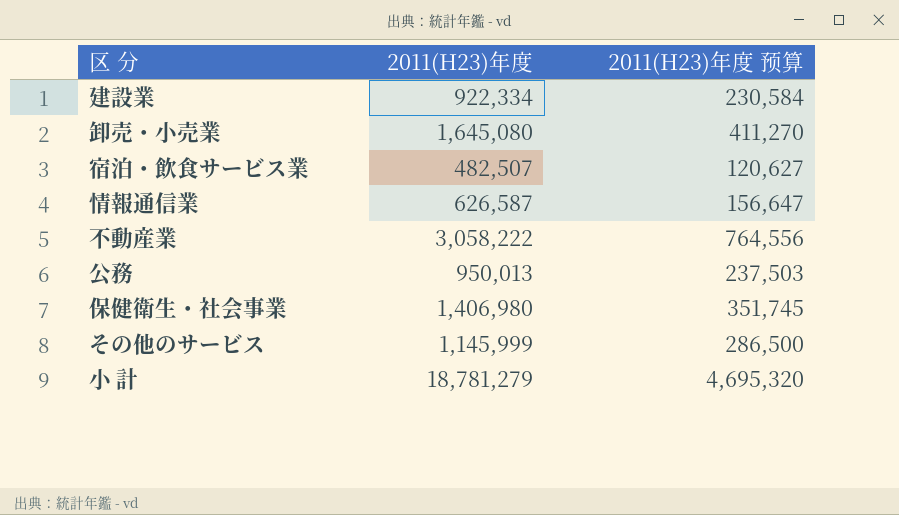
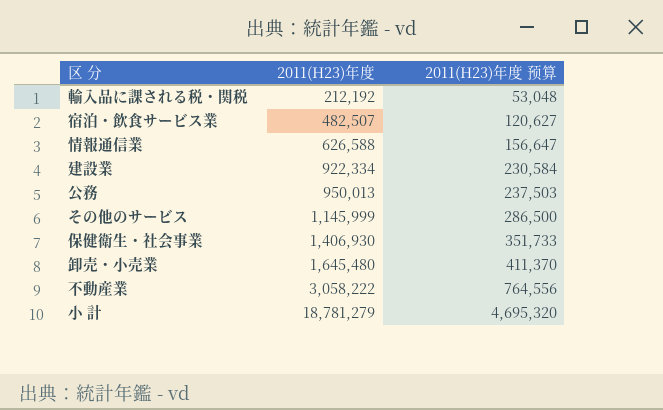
row order: none -> 2011(H23)年度 ascending
row 輸入品に課される税・関税: none -> 212,192 | 53,048
情報通信業 | 2011(H23)年度: 626,587 -> 626,588
保健衛生・社会事業 | 2011(H23)年度: 1,406,980 -> 1,406,930
保健衛生・社会事業 | 2011(H23)年度 预算: 351,745 -> 351,733
卸売・小売業 | 2011(H23)年度: 1,645,080 -> 1,645,480
卸売・小売業 | 2011(H23)年度 预算: 411,270 -> 411,370

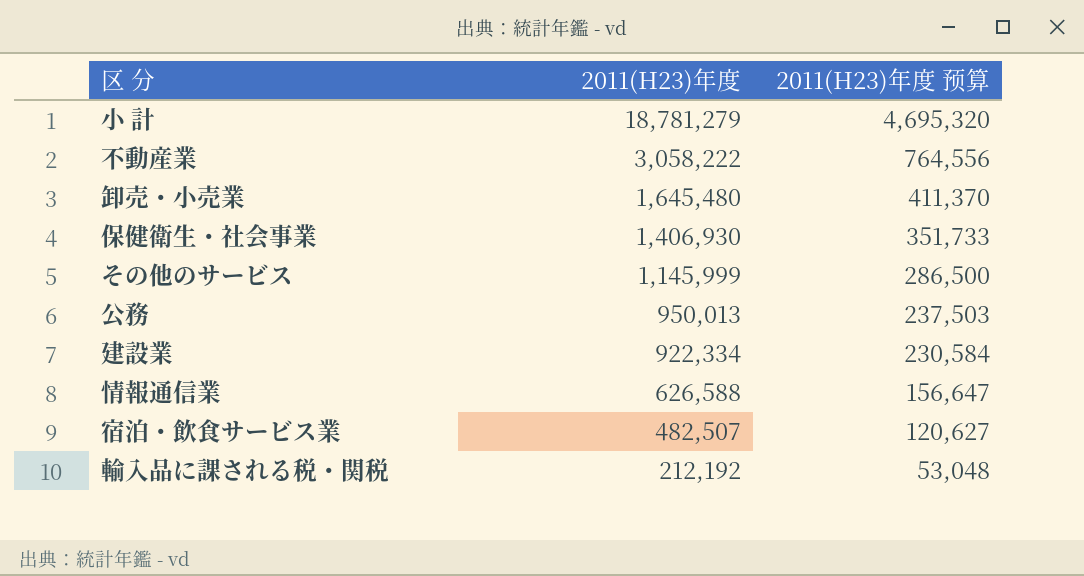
row order: 2011(H23)年度 ascending -> 2011(H23)年度 descending

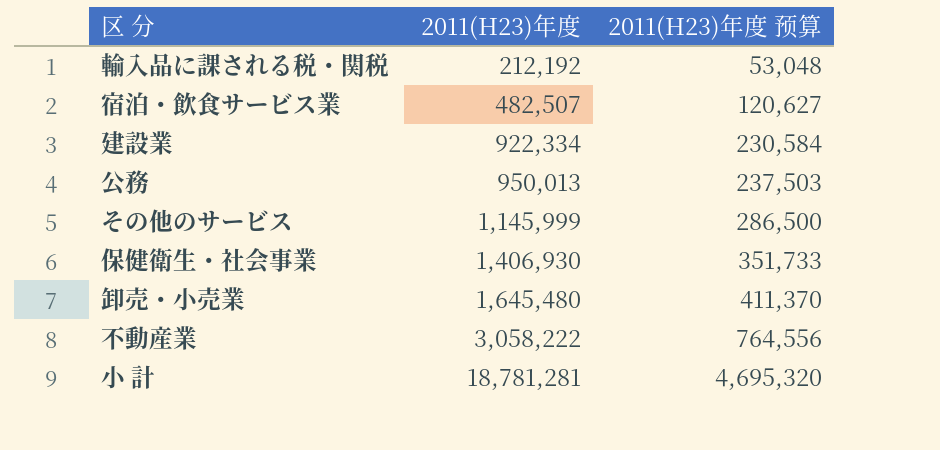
row order: 2011(H23)年度 descending -> 2011(H23)年度 ascending
row 情報通信業: 626,588 | 156,647 -> none
小 計 | 2011(H23)年度: 18,781,279 -> 18,781,281

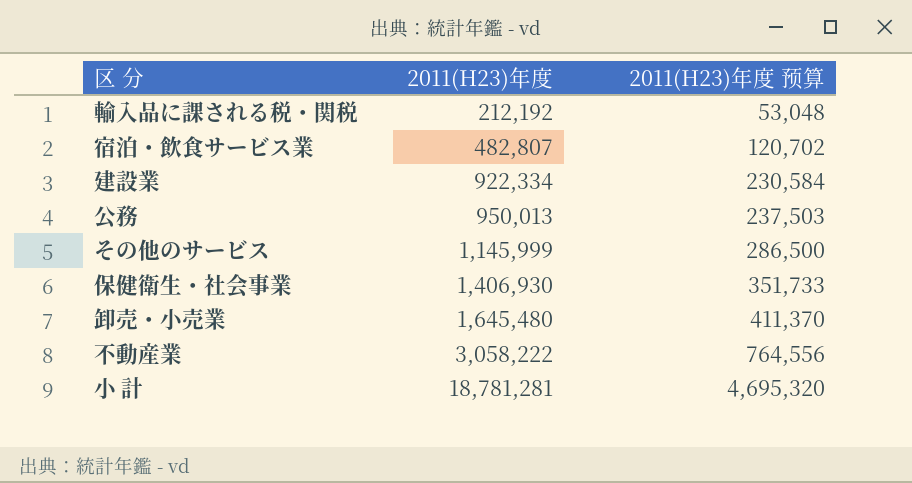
宿泊・飲食サービス業 | 2011(H23)年度: 482,507 -> 482,807
宿泊・飲食サービス業 | 2011(H23)年度 预算: 120,627 -> 120,702

